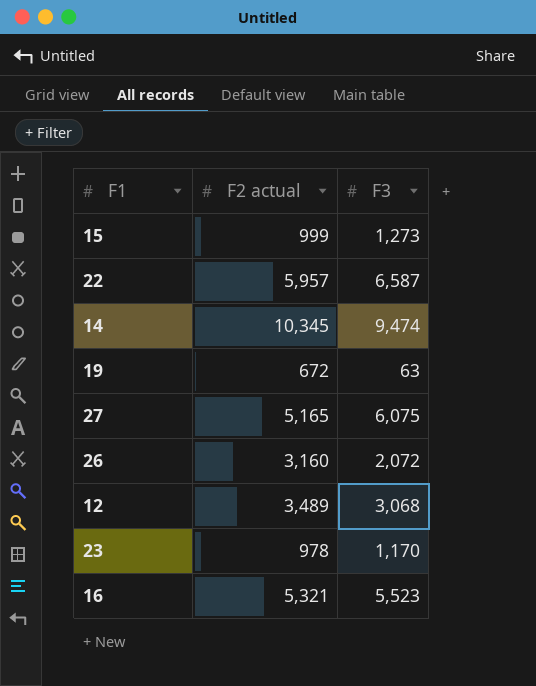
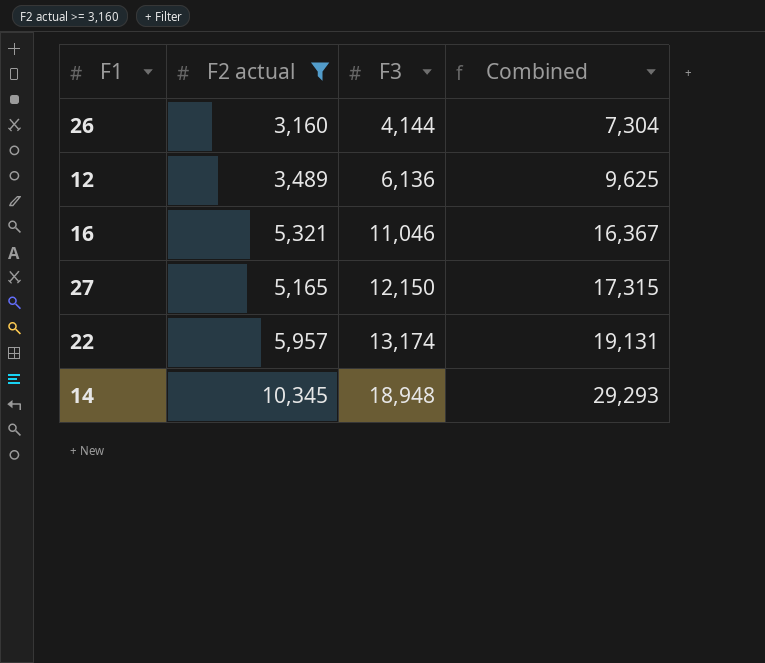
filter: none -> F2 actual >= 3,160
row order: none -> F3 ascending
column Combined | formula: none -> [F2 actual] + [F3]
26 | F3: 2,072 -> 4,144
12 | F3: 3,068 -> 6,136
16 | F3: 5,523 -> 11,046
27 | F3: 6,075 -> 12,150
22 | F3: 6,587 -> 13,174
14 | F3: 9,474 -> 18,948

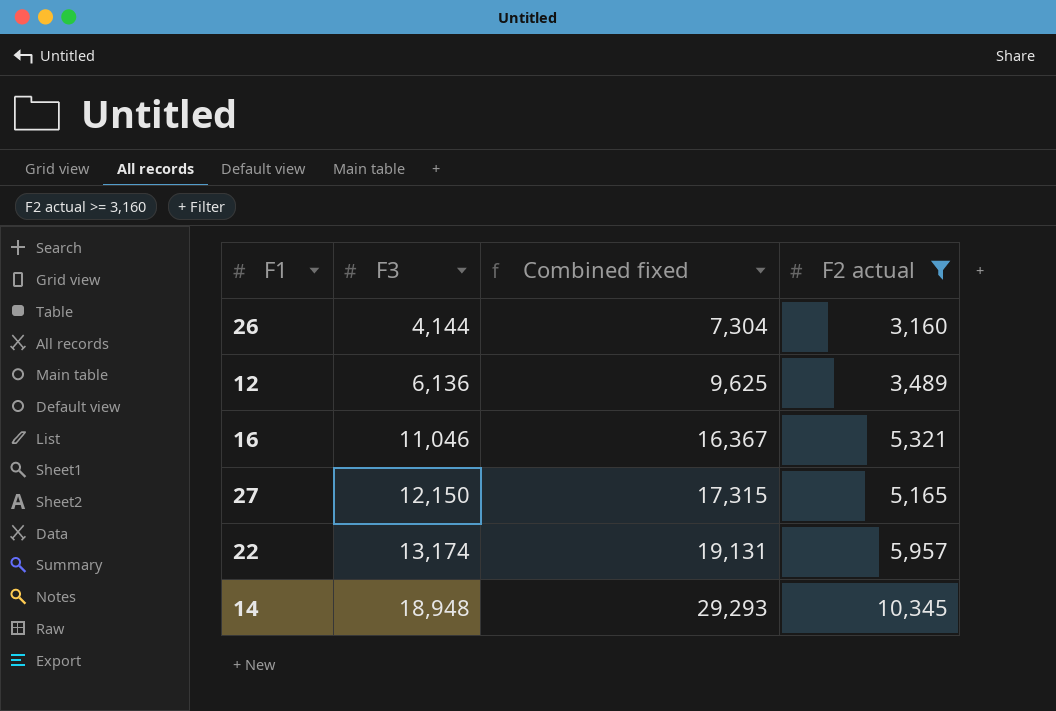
column name: Combined -> Combined fixed
column F2 actual | position: 2 -> 4

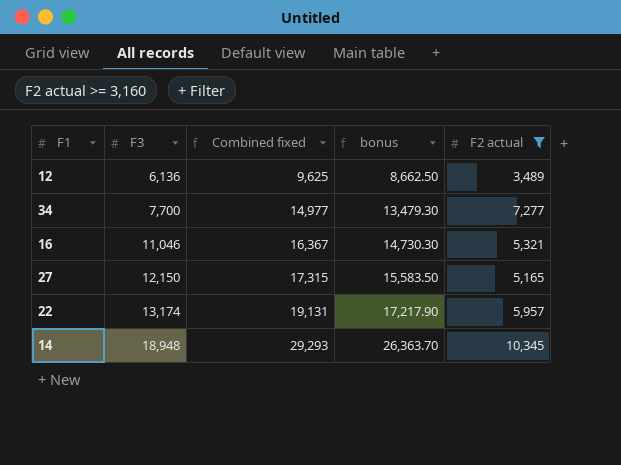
column bonus | formula: none -> [Combined fixed] * 0.9
row 26: 4,144 | 7,304 | 3,160 -> none
row 34: none -> 7,700 | 14,977 | 13,479.30 | 7,277

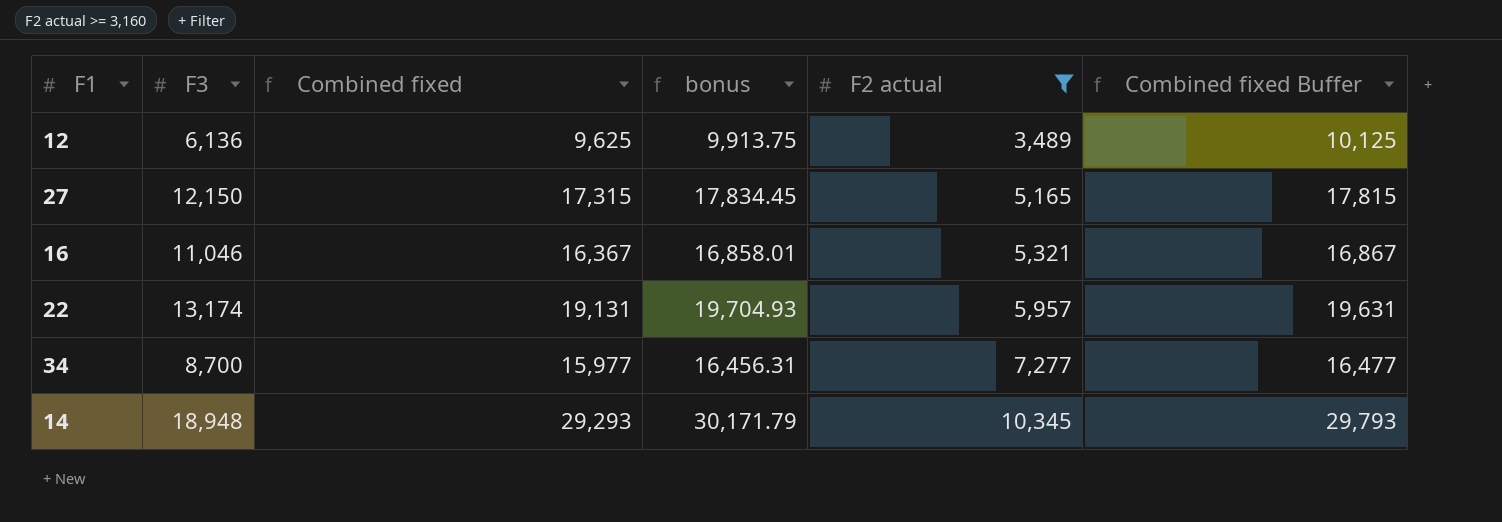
row order: F3 ascending -> F2 actual ascending
column bonus | formula: [Combined fixed] * 0.9 -> [Combined fixed] * 1.03
column Combined fixed Buffer | formula: none -> [Combined fixed] + 500
34 | F3: 7,700 -> 8,700
34 | Combined fixed: 14,977 -> 15,977

